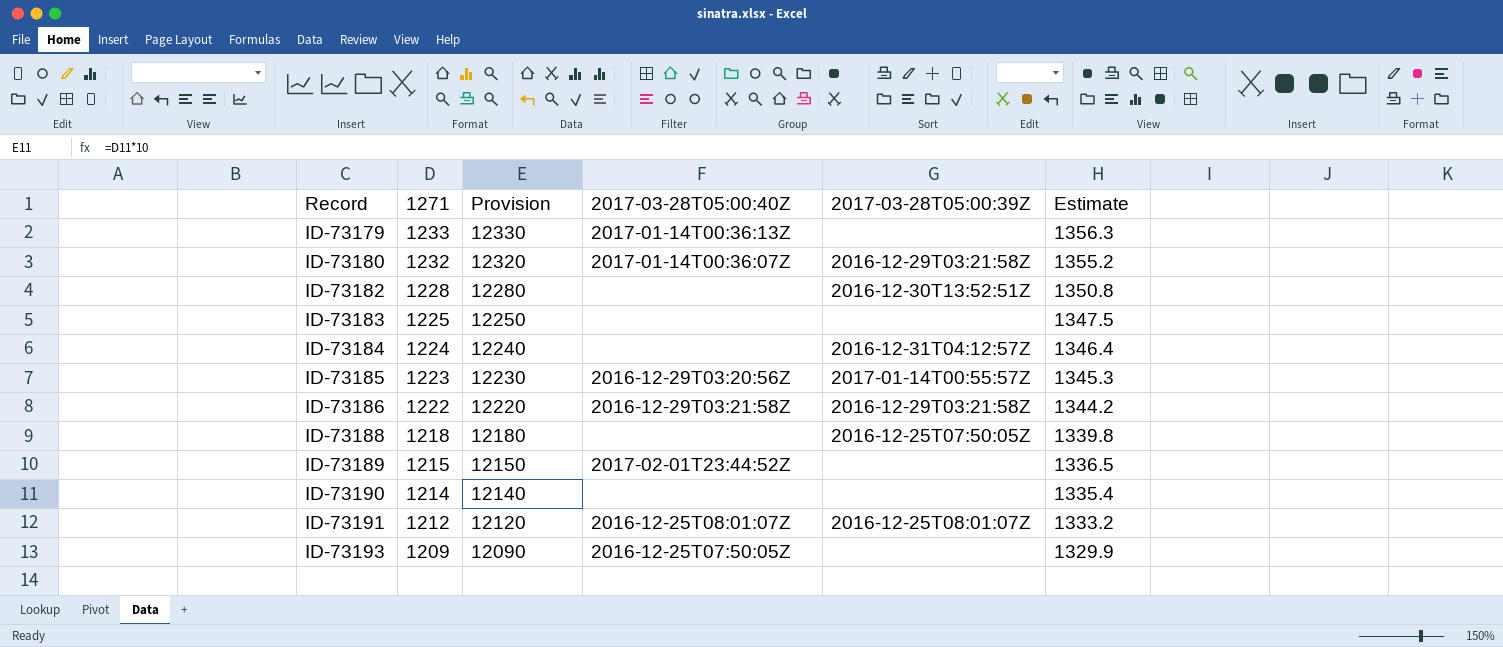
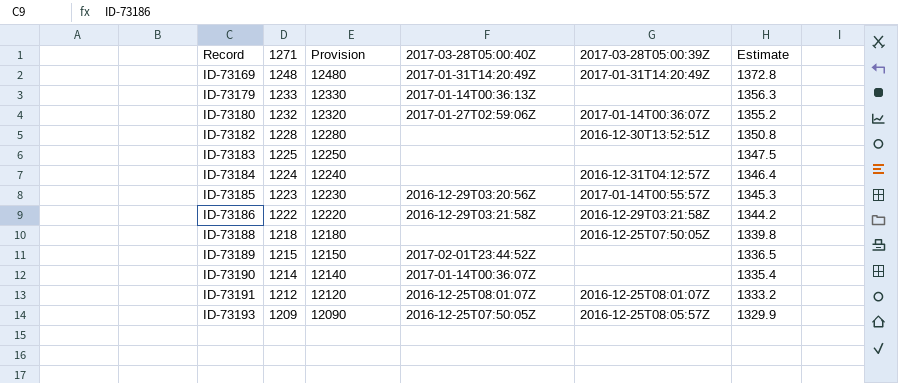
row ID-73169: none -> 1248 | 12480 | 2017-01-31T14:20:49Z | 2017-01-31T14:20:49Z | 1372.8
ID-73180 | 2017-03-28T05:00:40Z: 2017-01-14T00:36:07Z -> 2017-01-27T02:59:06Z
ID-73180 | 2017-03-28T05:00:39Z: 2016-12-29T03:21:58Z -> 2017-01-14T00:36:07Z
ID-73190 | 2017-03-28T05:00:40Z: none -> 2017-01-14T00:36:07Z
ID-73193 | 2017-03-28T05:00:39Z: none -> 2016-12-25T08:05:57Z

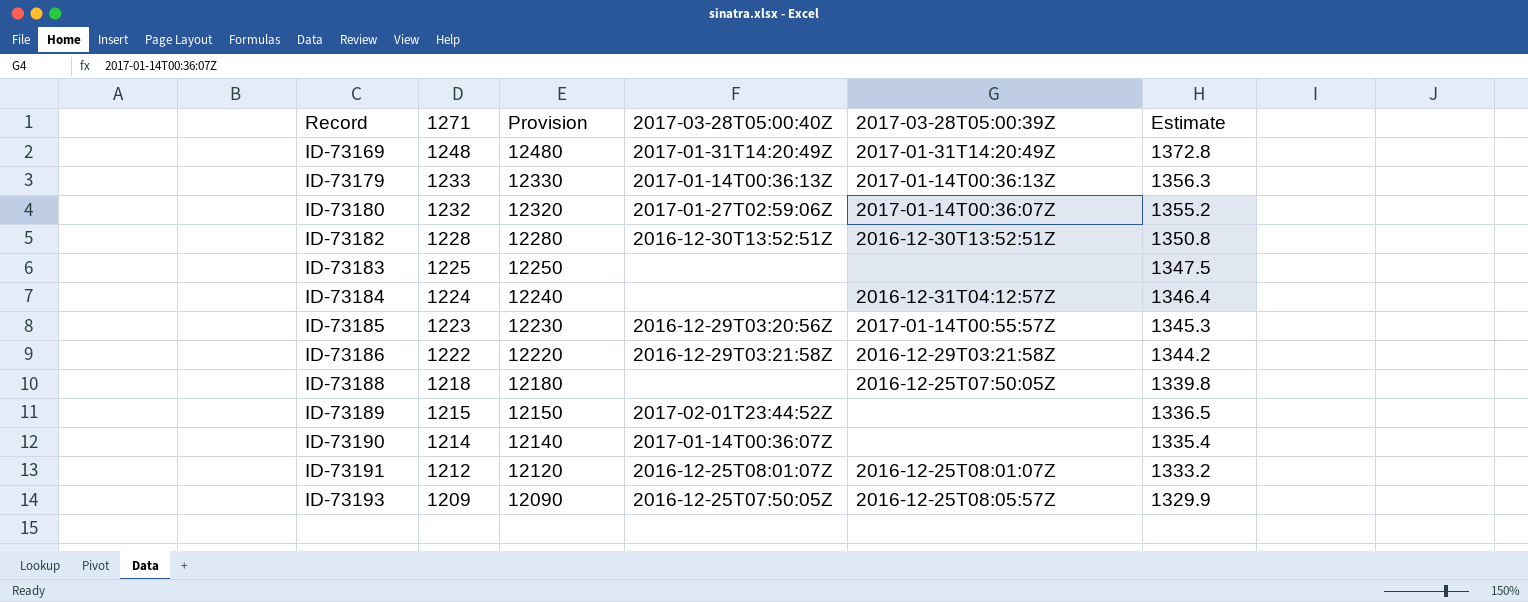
ID-73179 | 2017-03-28T05:00:39Z: none -> 2017-01-14T00:36:13Z
ID-73182 | 2017-03-28T05:00:40Z: none -> 2016-12-30T13:52:51Z

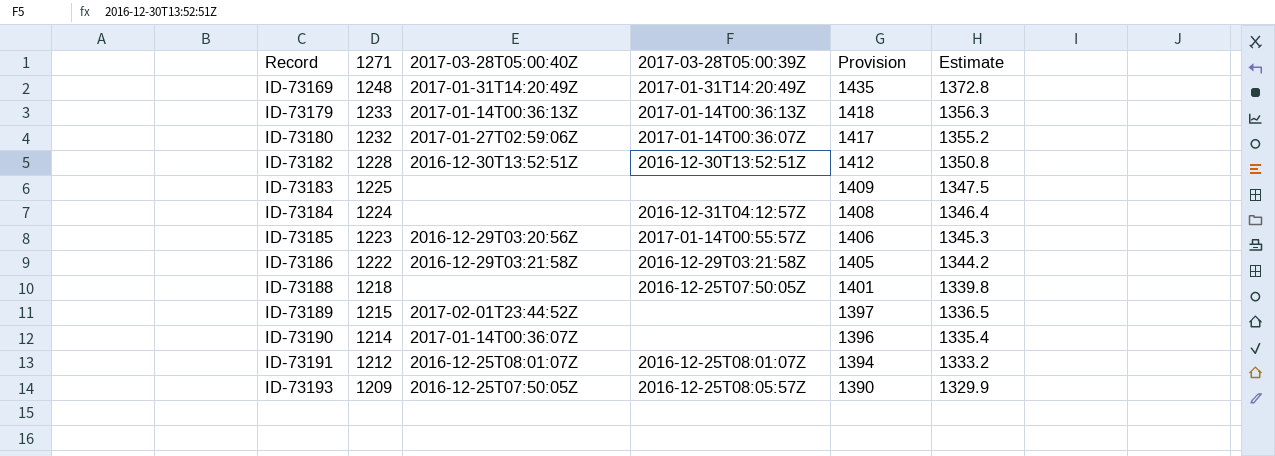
column Provision | formula: [1271] * 10 -> [1271] * 1.15
column Provision | position: 3 -> 5

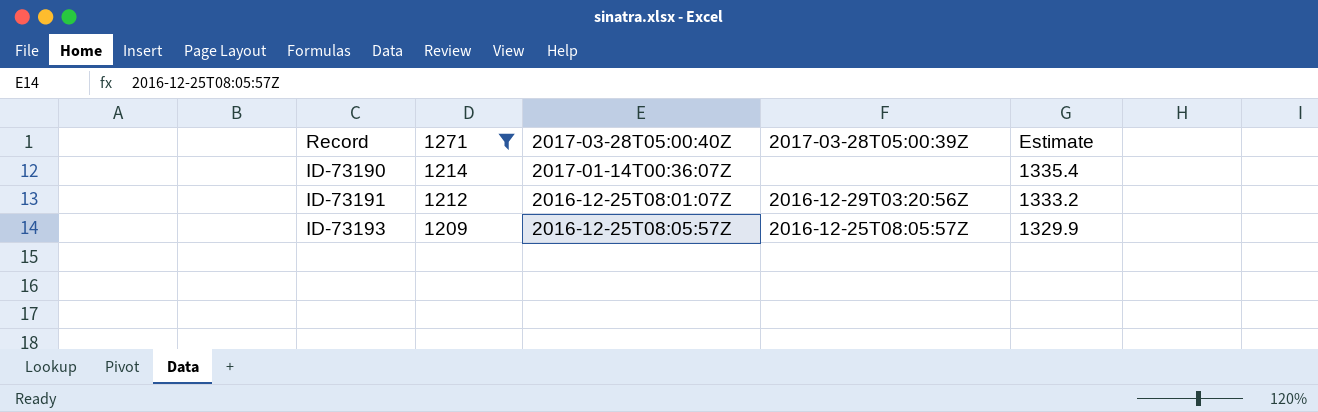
filter: none -> 1271 <= 1214
column Provision | formula: [1271] * 1.15 -> none
ID-73191 | 2017-03-28T05:00:39Z: 2016-12-25T08:01:07Z -> 2016-12-29T03:20:56Z
ID-73193 | 2017-03-28T05:00:40Z: 2016-12-25T07:50:05Z -> 2016-12-25T08:05:57Z

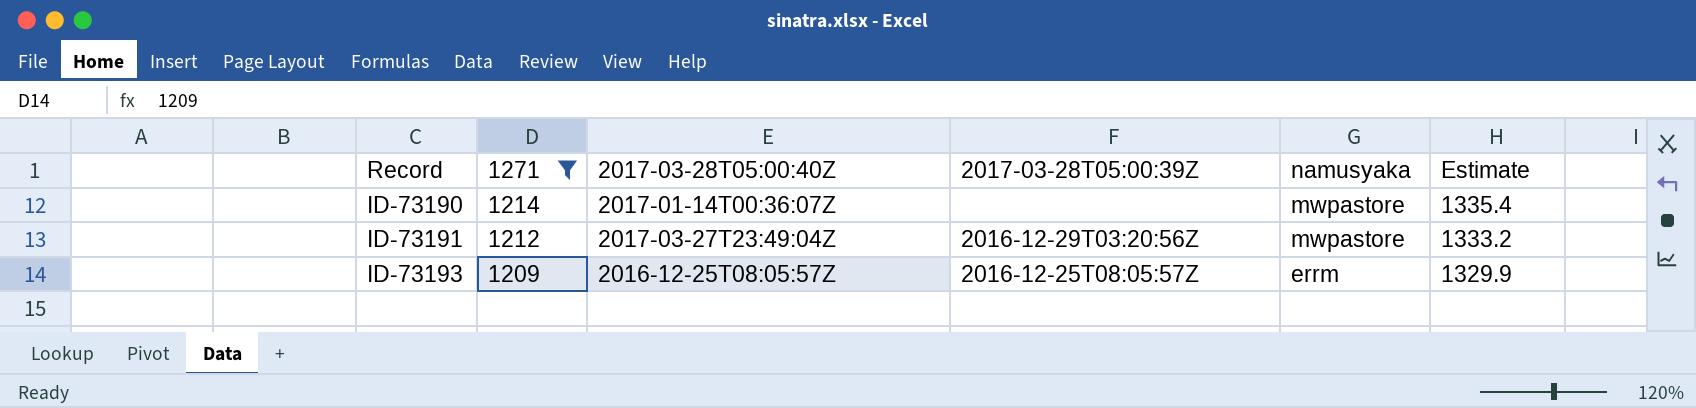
column namusyaka | position: none -> 5
ID-73191 | 2017-03-28T05:00:40Z: 2016-12-25T08:01:07Z -> 2017-03-27T23:49:04Z

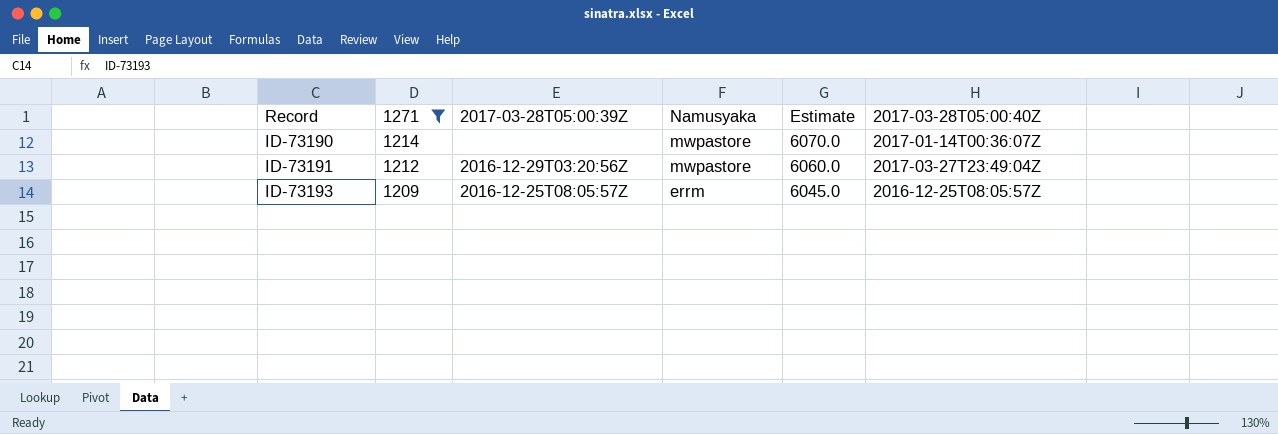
column name: namusyaka -> Namusyaka
column Estimate | formula: [1271] * 1.1 -> [1271] * 5
column 2017-03-28T05:00:40Z | position: 3 -> 6

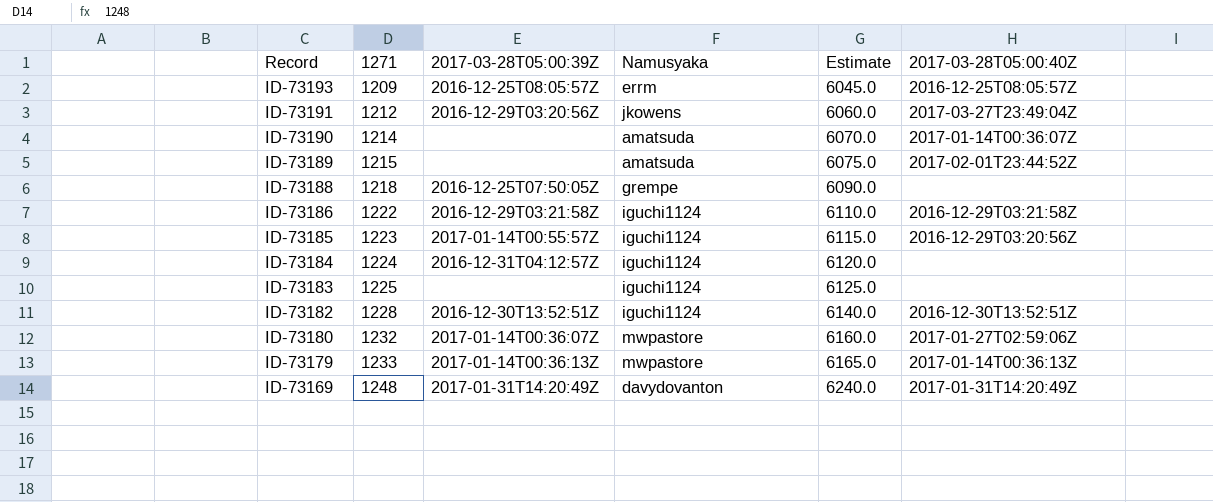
filter: 1271 <= 1214 -> none
row order: Record ascending -> Record descending
ID-73191 | Namusyaka: mwpastore -> jkowens
ID-73190 | Namusyaka: mwpastore -> amatsuda

